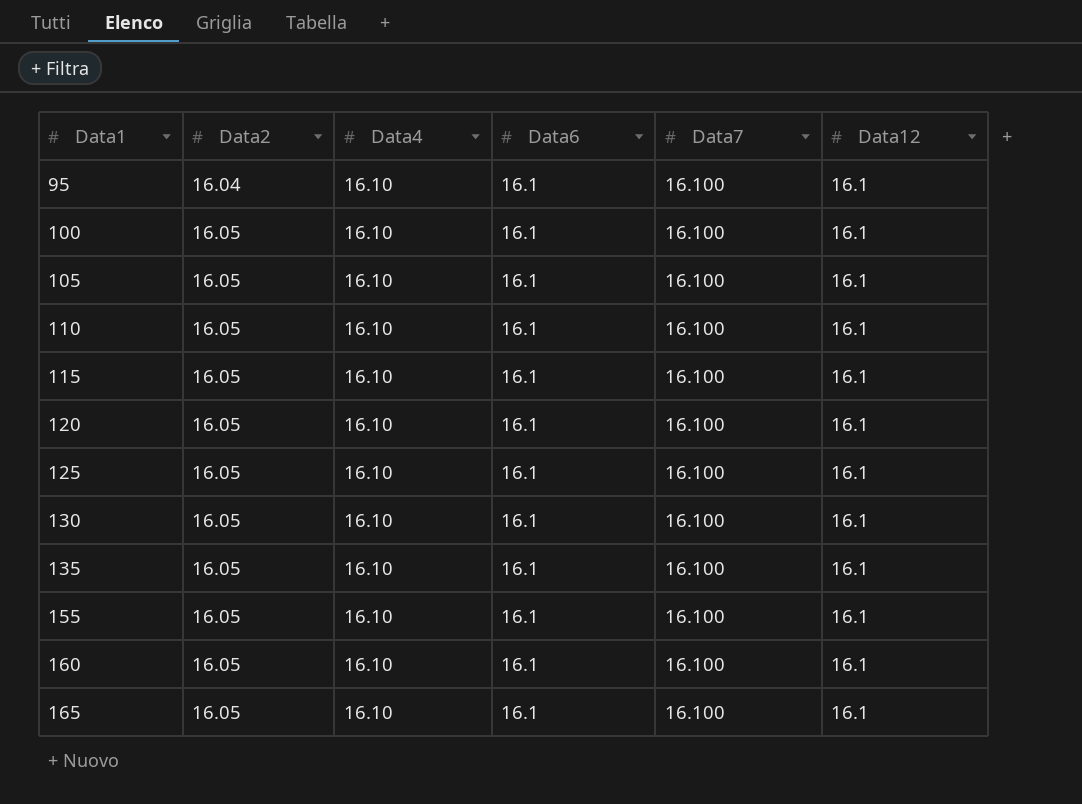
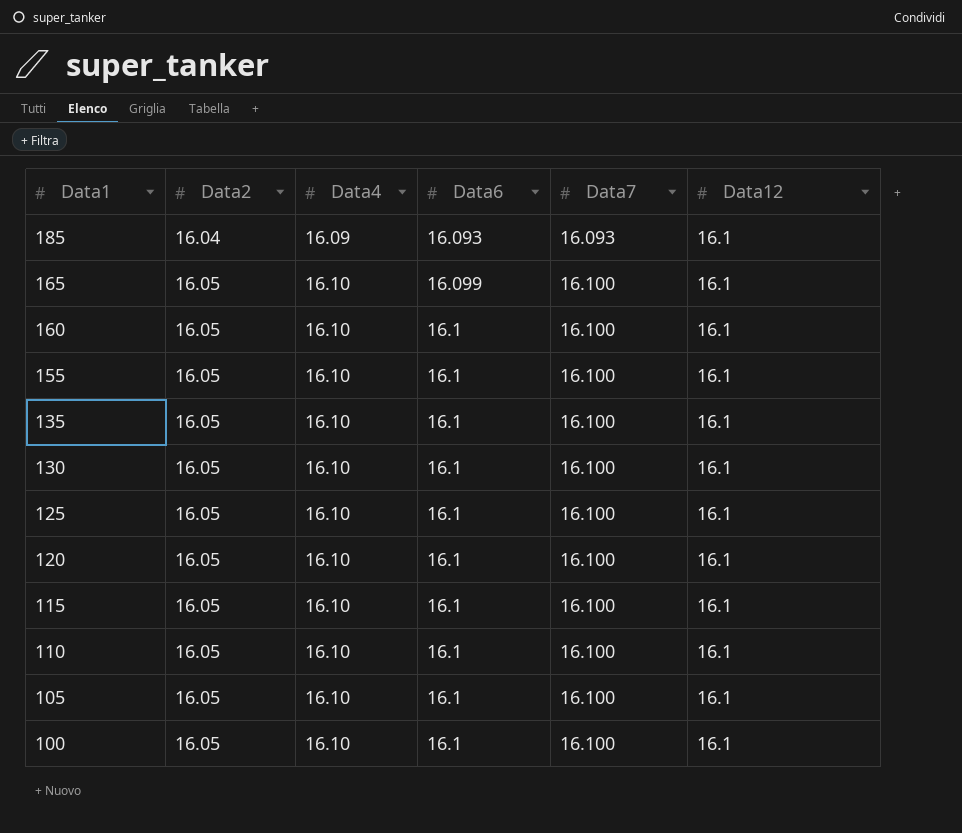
row order: Data1 ascending -> Data1 descending
row 95: 16.04 | 16.10 | 16.1 | 16.100 | 16.1 -> none
row 185: none -> 16.04 | 16.09 | 16.093 | 16.093 | 16.1
165 | Data6: 16.1 -> 16.099

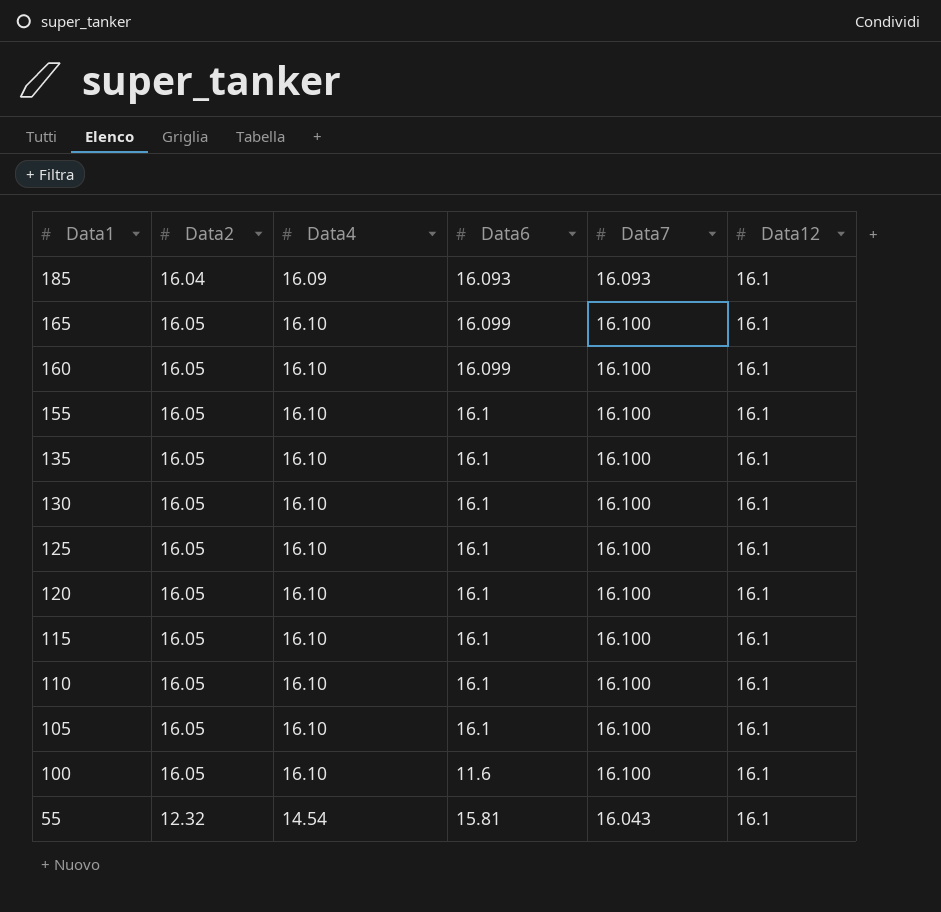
160 | Data6: 16.1 -> 16.099
100 | Data6: 16.1 -> 11.6
row 55: none -> 12.32 | 14.54 | 15.81 | 16.043 | 16.1

